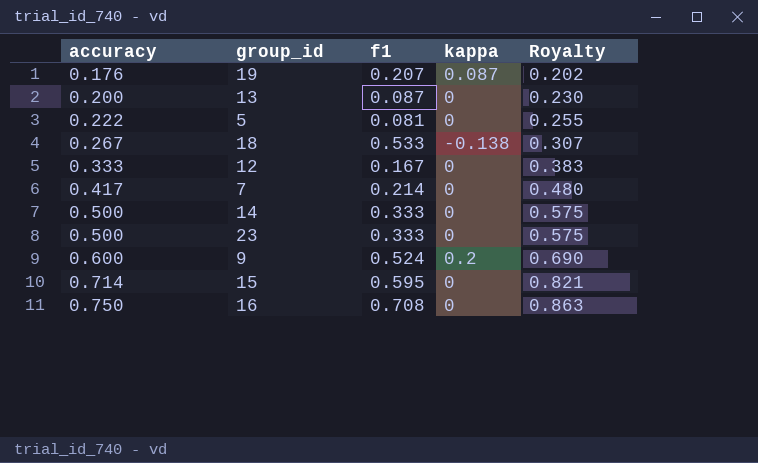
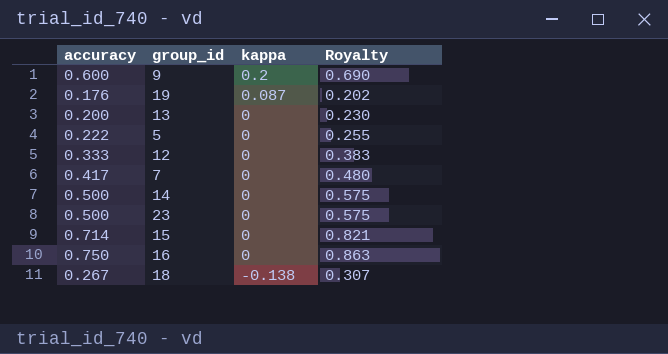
row order: accuracy ascending -> kappa descending
column f1 | position: 3 -> none

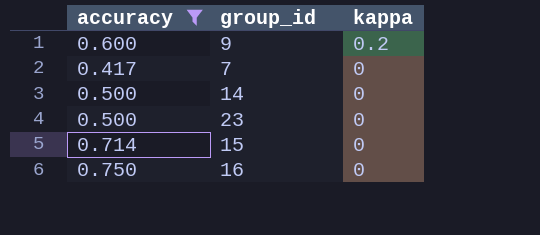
filter: none -> accuracy >= 0.417
column Royalty | formula: [accuracy] * 1.15 -> none

